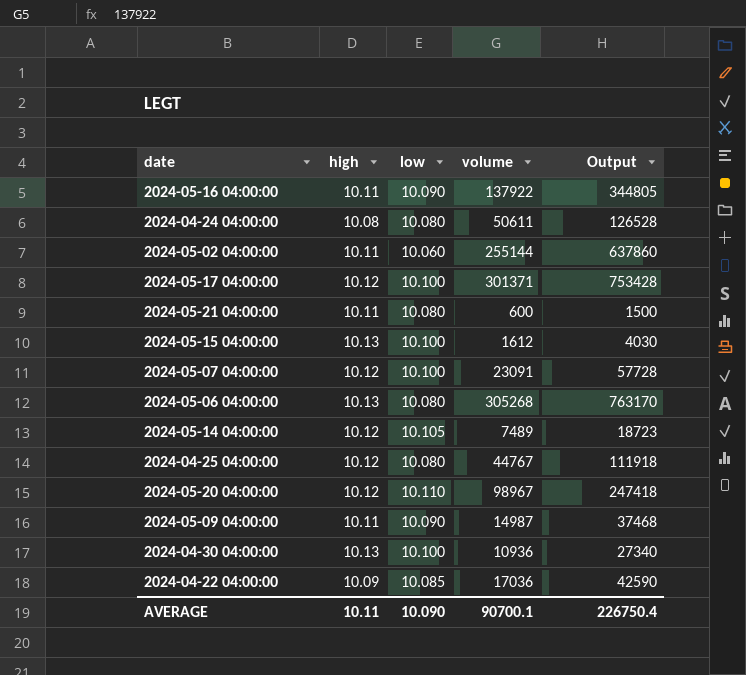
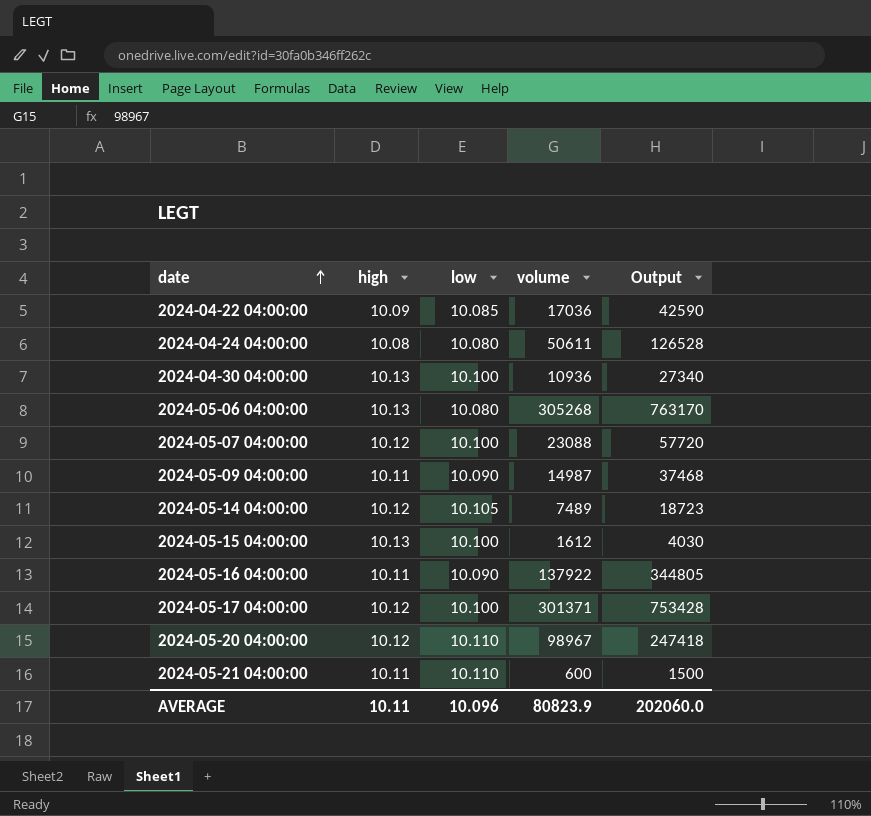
row order: none -> date ascending
row 2024-05-02 04:00:00: 10.11 | 10.060 | 255144 | 637860 -> none
row 2024-04-25 04:00:00: 10.12 | 10.080 | 44767 | 111918 -> none
2024-05-07 04:00:00 | volume: 23091 -> 23088
2024-05-07 04:00:00 | Output: 57728 -> 57720
2024-05-21 04:00:00 | low: 10.080 -> 10.110
AVERAGE | low: 10.090 -> 10.096
AVERAGE | volume: 90700.1 -> 80823.9
AVERAGE | Output: 226750.4 -> 202060.0

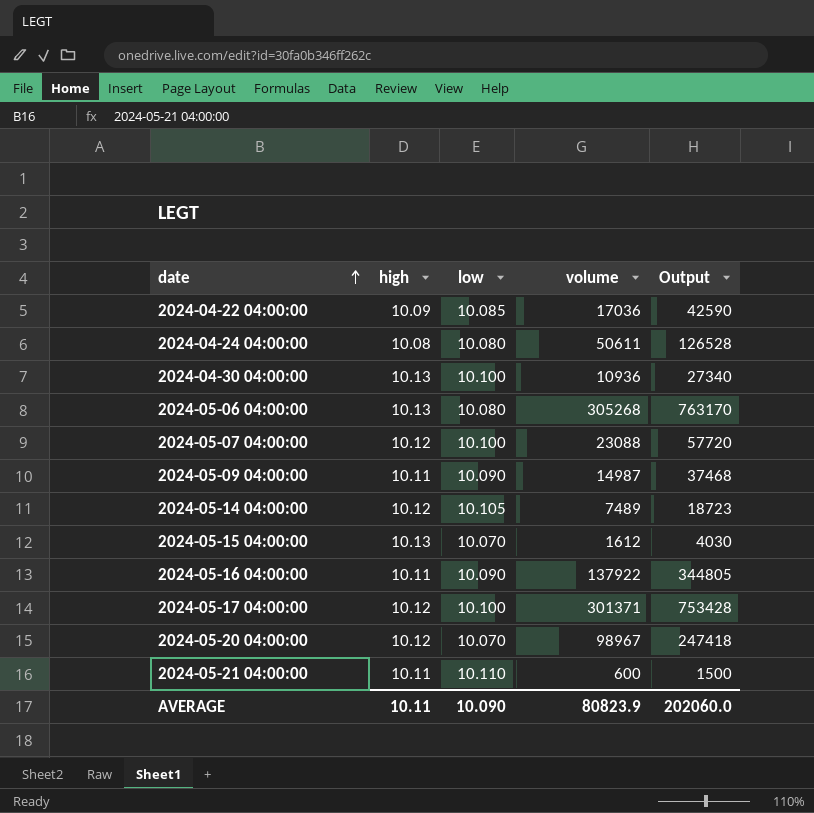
2024-05-15 04:00:00 | low: 10.100 -> 10.070
2024-05-20 04:00:00 | low: 10.110 -> 10.070
AVERAGE | low: 10.096 -> 10.090

